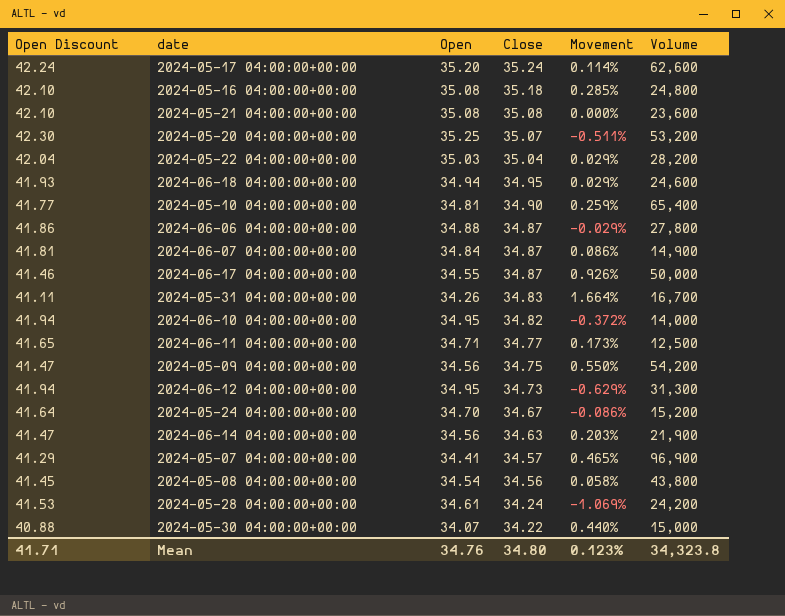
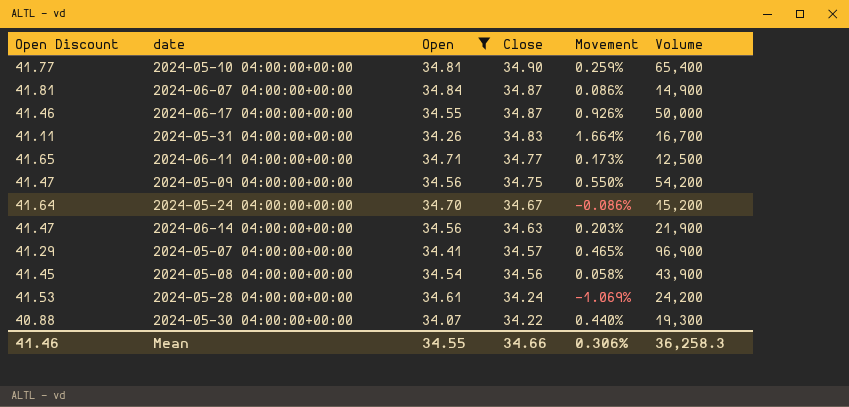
filter: none -> Open <= 34.84
2024-05-08 04:00:00+00:00 | Volume: 43,800 -> 43,900
2024-05-30 04:00:00+00:00 | Volume: 15,000 -> 19,300
Mean | Open Discount: 41.71 -> 41.46
Mean | Open: 34.76 -> 34.55
Mean | Close: 34.80 -> 34.66
Mean | Movement: 0.123% -> 0.306%
Mean | Volume: 34,323.8 -> 36,258.3

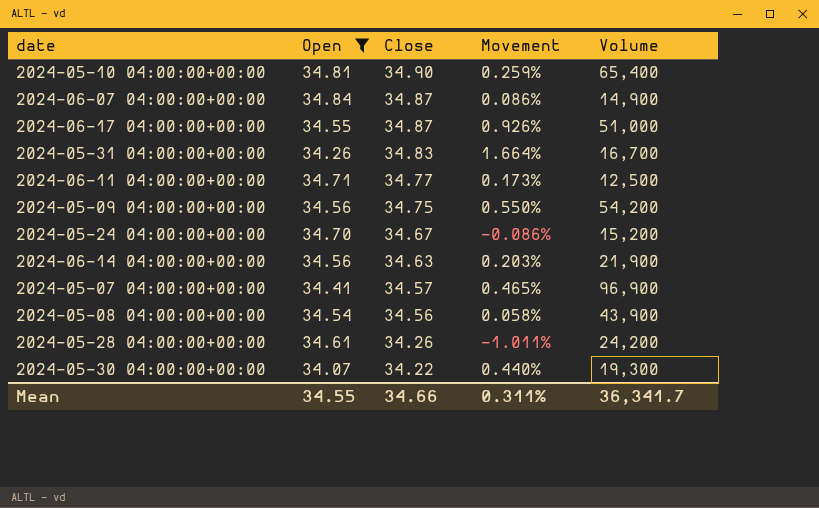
column Open Discount | formula: [Open] * 1.2 -> none
2024-06-17 04:00:00+00:00 | Volume: 50,000 -> 51,000
2024-05-28 04:00:00+00:00 | Close: 34.24 -> 34.26
2024-05-28 04:00:00+00:00 | Movement: -1.069% -> -1.011%
Mean | Movement: 0.306% -> 0.311%
Mean | Volume: 36,258.3 -> 36,341.7

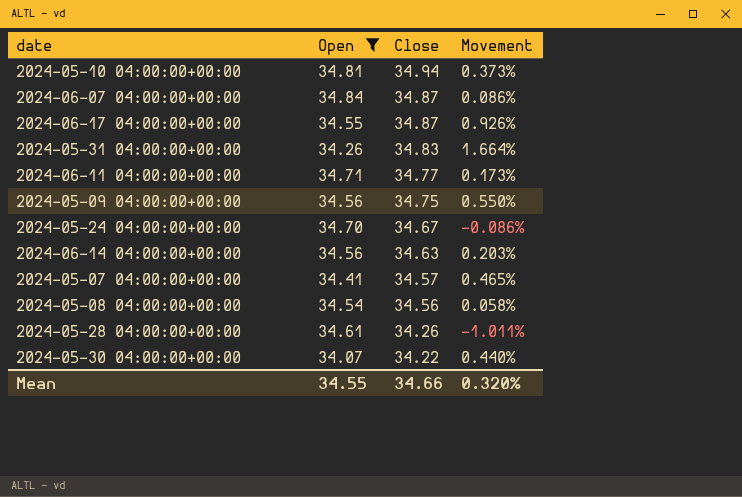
column Volume | position: 5 -> none
2024-05-10 04:00:00+00:00 | Close: 34.90 -> 34.94
2024-05-10 04:00:00+00:00 | Movement: 0.259% -> 0.373%
Mean | Movement: 0.311% -> 0.320%

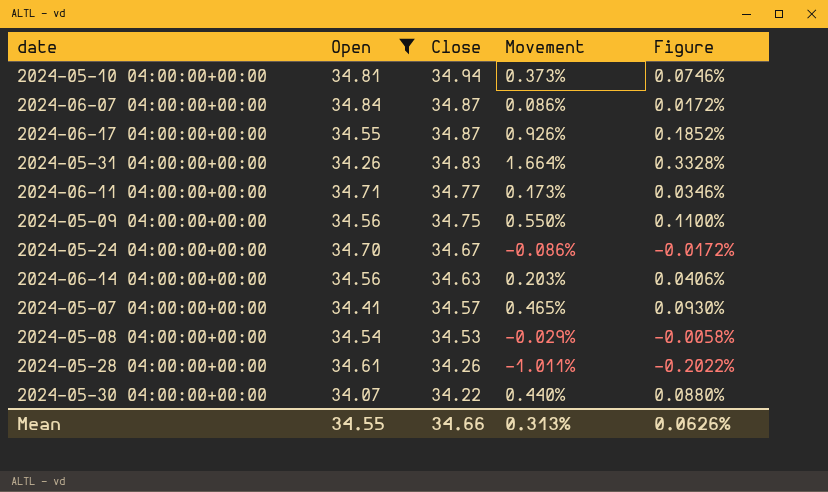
column Figure | formula: none -> [Movement] * 0.2
2024-05-08 04:00:00+00:00 | Close: 34.56 -> 34.53
2024-05-08 04:00:00+00:00 | Movement: 0.058% -> -0.029%
Mean | Movement: 0.320% -> 0.313%

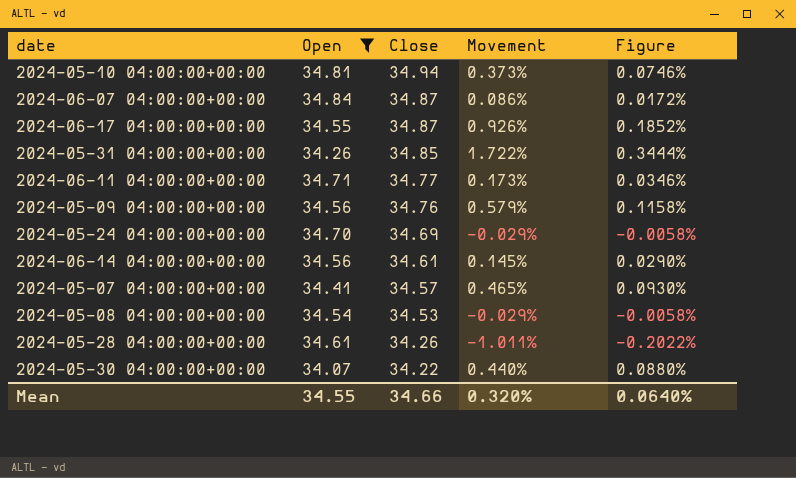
2024-05-31 04:00:00+00:00 | Close: 34.83 -> 34.85
2024-05-31 04:00:00+00:00 | Movement: 1.664% -> 1.722%
2024-05-31 04:00:00+00:00 | Figure: 0.3328% -> 0.3444%
2024-05-09 04:00:00+00:00 | Close: 34.75 -> 34.76
2024-05-09 04:00:00+00:00 | Movement: 0.550% -> 0.579%
2024-05-09 04:00:00+00:00 | Figure: 0.1100% -> 0.1158%
2024-05-24 04:00:00+00:00 | Close: 34.67 -> 34.69
2024-05-24 04:00:00+00:00 | Movement: -0.086% -> -0.029%
2024-05-24 04:00:00+00:00 | Figure: -0.0172% -> -0.0058%
2024-06-14 04:00:00+00:00 | Close: 34.63 -> 34.61
2024-06-14 04:00:00+00:00 | Movement: 0.203% -> 0.145%
2024-06-14 04:00:00+00:00 | Figure: 0.0406% -> 0.0290%
Mean | Movement: 0.313% -> 0.320%
Mean | Figure: 0.0626% -> 0.0640%

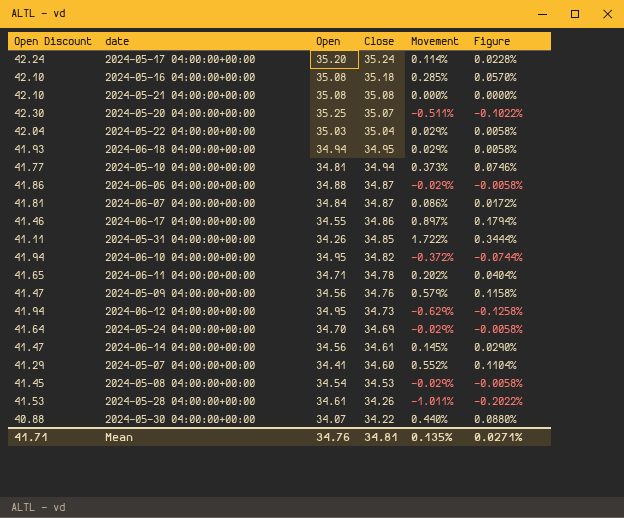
filter: Open <= 34.84 -> none
column Open Discount | formula: none -> [Open] * 1.2
2024-06-17 04:00:00+00:00 | Close: 34.87 -> 34.86
2024-06-17 04:00:00+00:00 | Movement: 0.926% -> 0.897%
2024-06-17 04:00:00+00:00 | Figure: 0.1852% -> 0.1794%
2024-06-11 04:00:00+00:00 | Close: 34.77 -> 34.78
2024-06-11 04:00:00+00:00 | Movement: 0.173% -> 0.202%
2024-06-11 04:00:00+00:00 | Figure: 0.0346% -> 0.0404%
2024-05-07 04:00:00+00:00 | Close: 34.57 -> 34.60
2024-05-07 04:00:00+00:00 | Movement: 0.465% -> 0.552%
2024-05-07 04:00:00+00:00 | Figure: 0.0930% -> 0.1104%
Mean | Open: 34.55 -> 34.76
Mean | Close: 34.66 -> 34.81
Mean | Movement: 0.320% -> 0.135%
Mean | Figure: 0.0640% -> 0.0271%

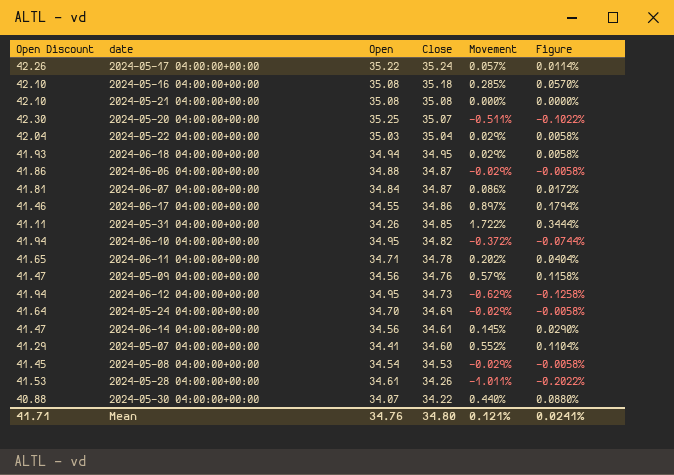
row 2024-05-10 04:00:00+00:00: 41.77 | 34.81 | 34.94 | 0.373% | 0.0746% -> none
2024-05-17 04:00:00+00:00 | Open Discount: 42.24 -> 42.26
2024-05-17 04:00:00+00:00 | Open: 35.20 -> 35.22
2024-05-17 04:00:00+00:00 | Movement: 0.114% -> 0.057%
2024-05-17 04:00:00+00:00 | Figure: 0.0228% -> 0.0114%
Mean | Close: 34.81 -> 34.80
Mean | Movement: 0.135% -> 0.121%
Mean | Figure: 0.0271% -> 0.0241%

